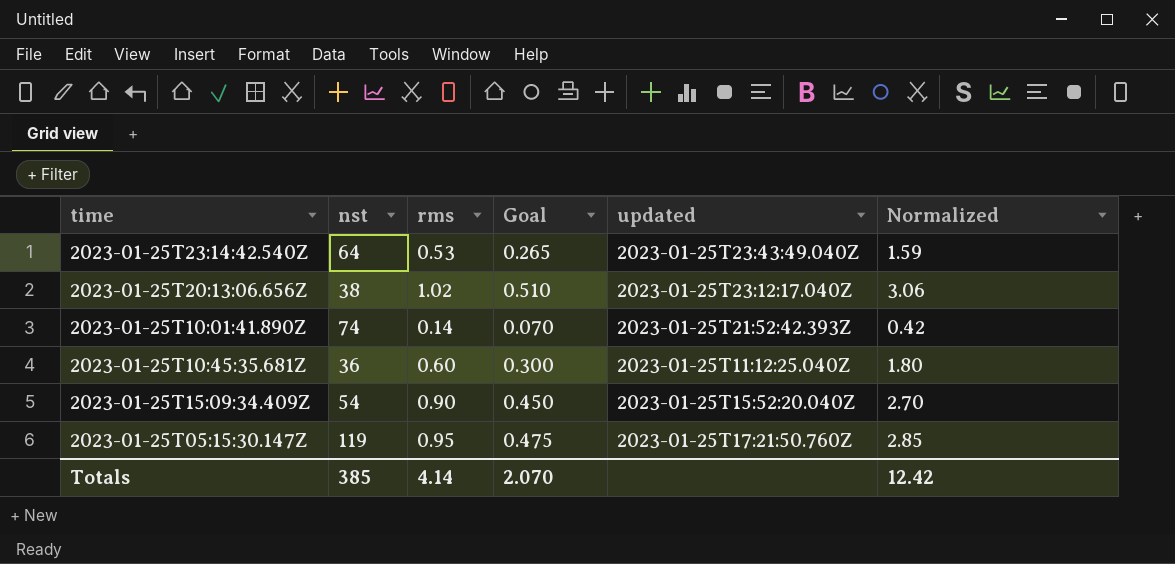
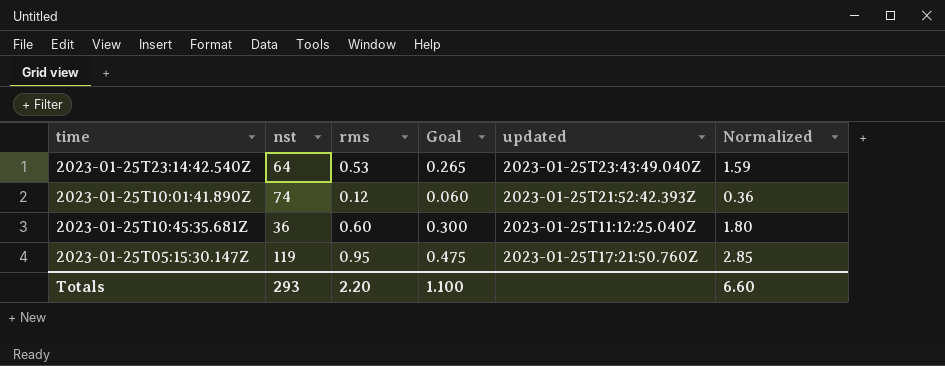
row 2023-01-25T20:13:06.656Z: 38 | 1.02 | 0.510 | 2023-01-25T23:12:17.040Z | 3.06 -> none
row 2023-01-25T15:09:34.409Z: 54 | 0.90 | 0.450 | 2023-01-25T15:52:20.040Z | 2.70 -> none
2023-01-25T10:01:41.890Z | rms: 0.14 -> 0.12
2023-01-25T10:01:41.890Z | Goal: 0.070 -> 0.060
2023-01-25T10:01:41.890Z | Normalized: 0.42 -> 0.36
Totals | nst: 385 -> 293
Totals | rms: 4.14 -> 2.20
Totals | Goal: 2.070 -> 1.100
Totals | Normalized: 12.42 -> 6.60

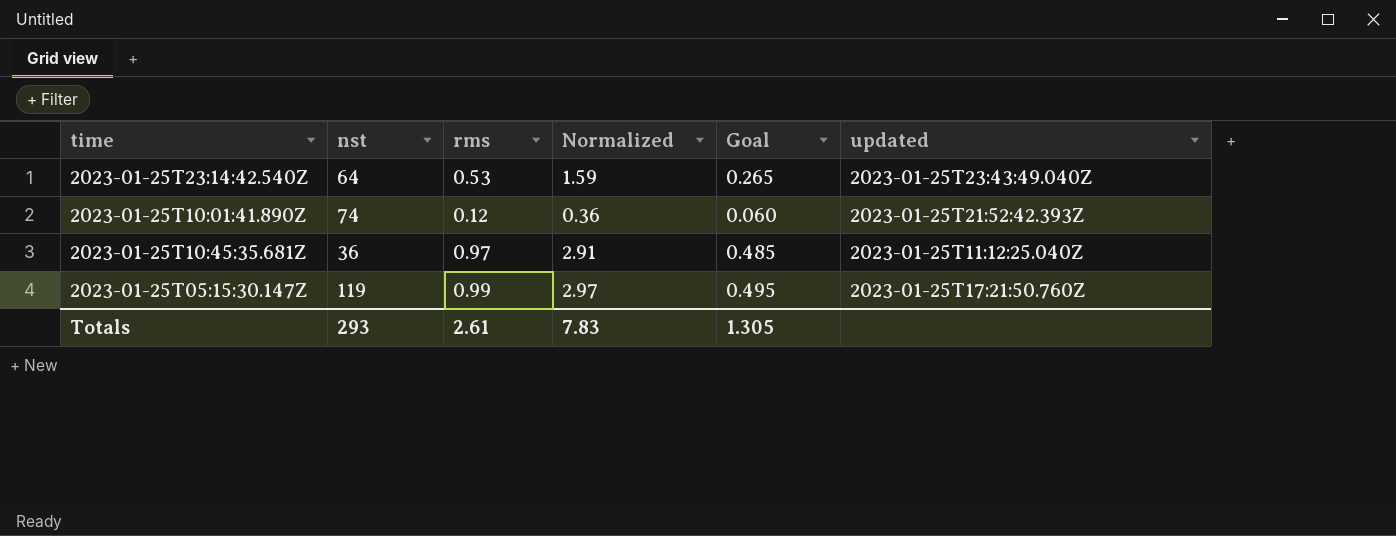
column Normalized | position: 6 -> 4
2023-01-25T10:45:35.681Z | rms: 0.60 -> 0.97
2023-01-25T10:45:35.681Z | Normalized: 1.80 -> 2.91
2023-01-25T10:45:35.681Z | Goal: 0.300 -> 0.485
2023-01-25T05:15:30.147Z | rms: 0.95 -> 0.99
2023-01-25T05:15:30.147Z | Normalized: 2.85 -> 2.97
2023-01-25T05:15:30.147Z | Goal: 0.475 -> 0.495
Totals | rms: 2.20 -> 2.61
Totals | Normalized: 6.60 -> 7.83
Totals | Goal: 1.100 -> 1.305

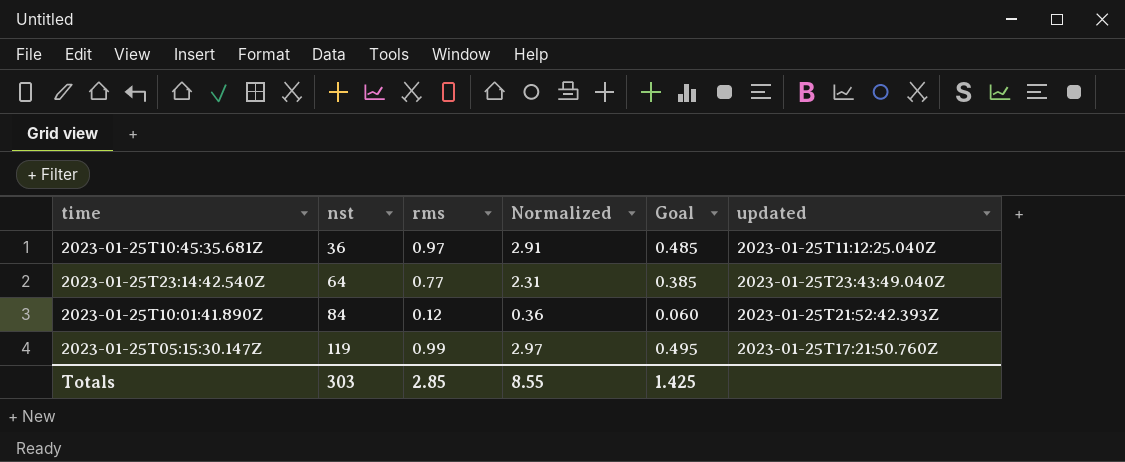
row order: none -> nst ascending
2023-01-25T23:14:42.540Z | rms: 0.53 -> 0.77
2023-01-25T23:14:42.540Z | Normalized: 1.59 -> 2.31
2023-01-25T23:14:42.540Z | Goal: 0.265 -> 0.385
2023-01-25T10:01:41.890Z | nst: 74 -> 84
Totals | nst: 293 -> 303
Totals | rms: 2.61 -> 2.85
Totals | Normalized: 7.83 -> 8.55
Totals | Goal: 1.305 -> 1.425

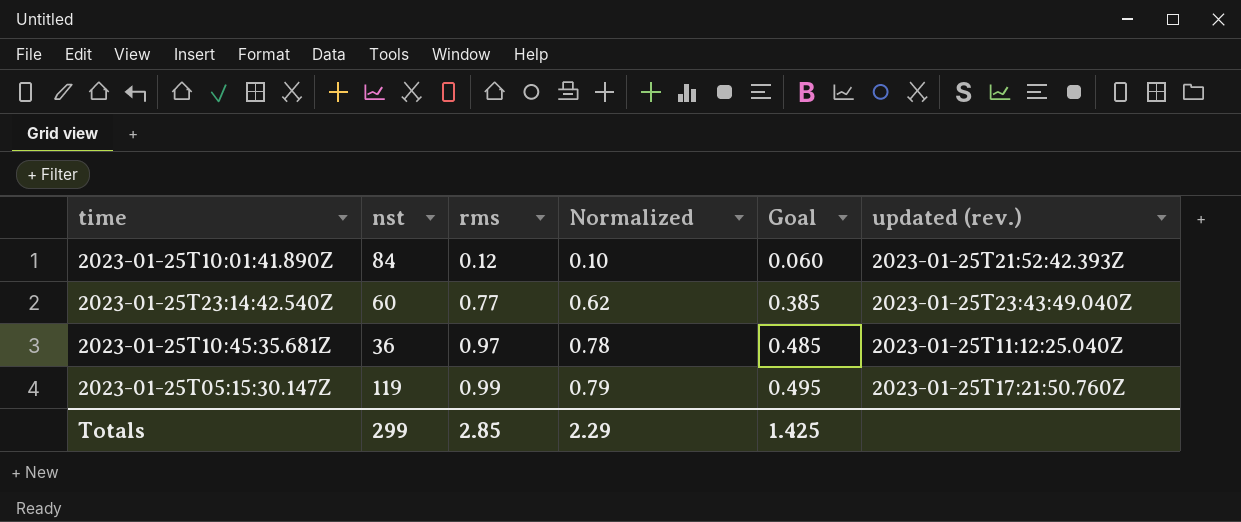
row order: nst ascending -> rms ascending
column Normalized | formula: [rms] * 3 -> [rms] * 0.8
column name: updated -> updated (rev.)
2023-01-25T23:14:42.540Z | nst: 64 -> 60
Totals | nst: 303 -> 299
Totals | Normalized: 8.55 -> 2.29

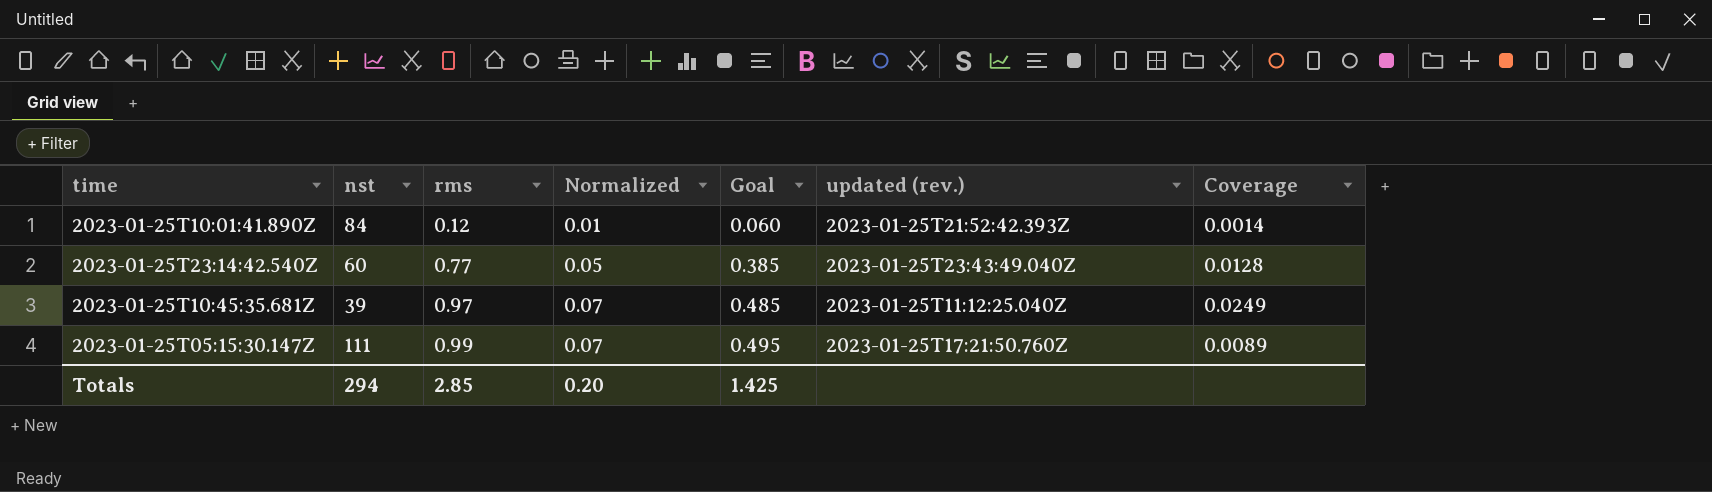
column Normalized | formula: [rms] * 0.8 -> [rms] * 0.07
column Coverage | formula: none -> [rms] / [nst]
2023-01-25T10:45:35.681Z | nst: 36 -> 39
2023-01-25T05:15:30.147Z | nst: 119 -> 111
Totals | nst: 299 -> 294
Totals | Normalized: 2.29 -> 0.20

